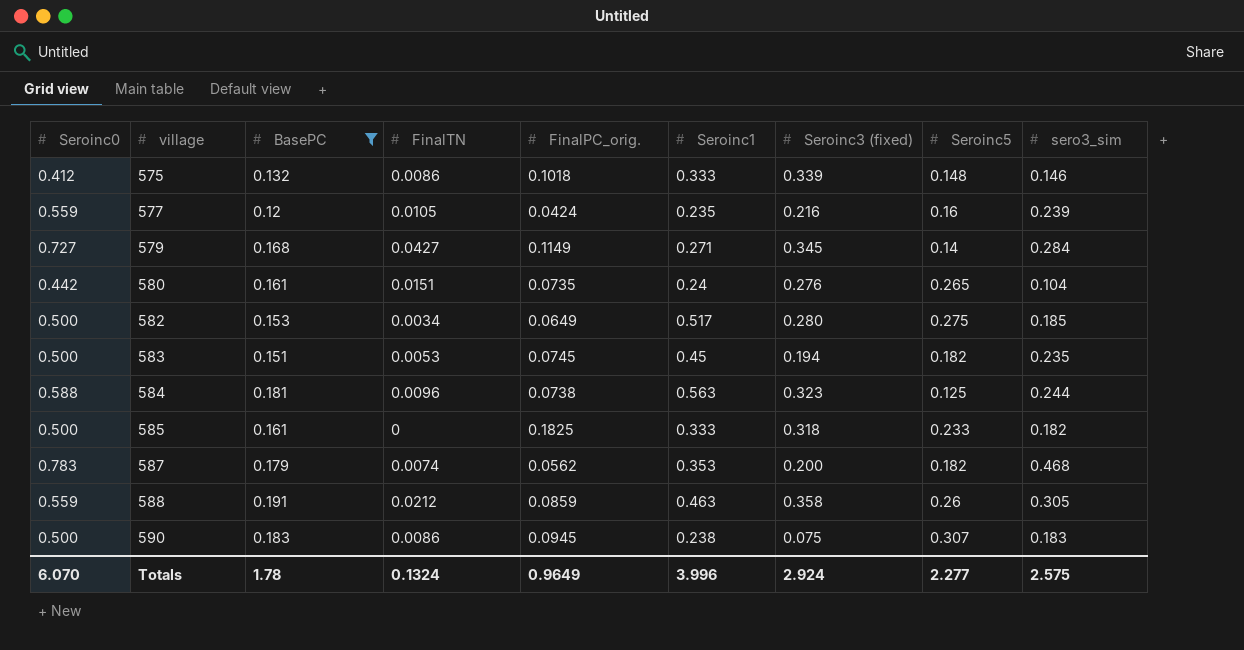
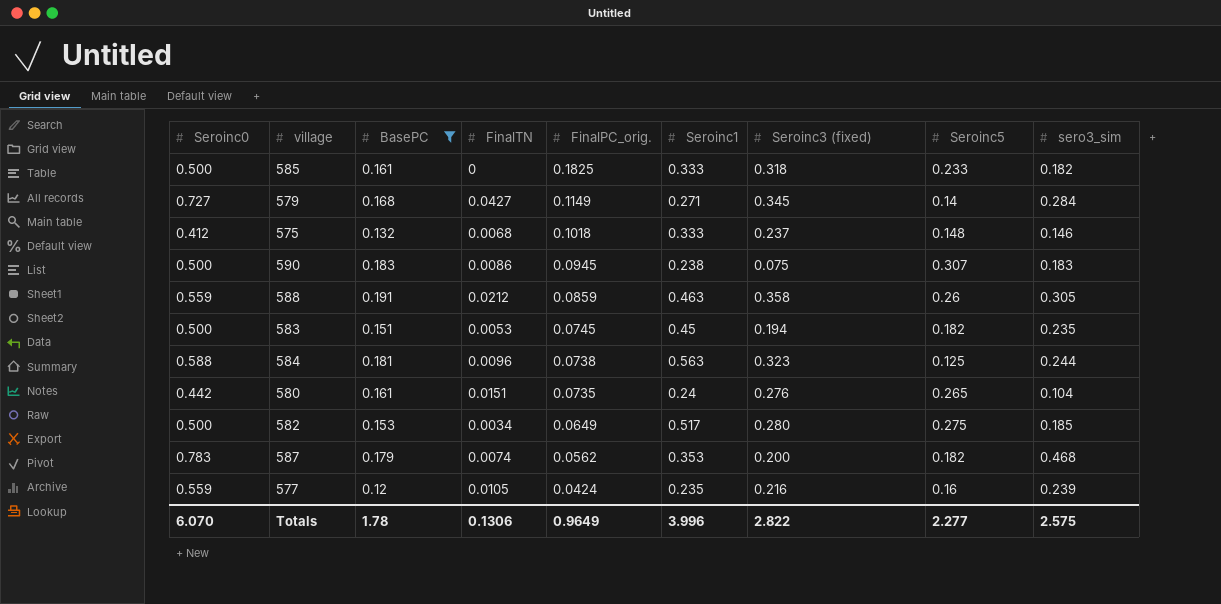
row order: village ascending -> FinalPC_orig. descending
575 | FinalTN: 0.0086 -> 0.0068
575 | Seroinc3 (fixed): 0.339 -> 0.237
Totals | FinalTN: 0.1324 -> 0.1306
Totals | Seroinc3 (fixed): 2.924 -> 2.822

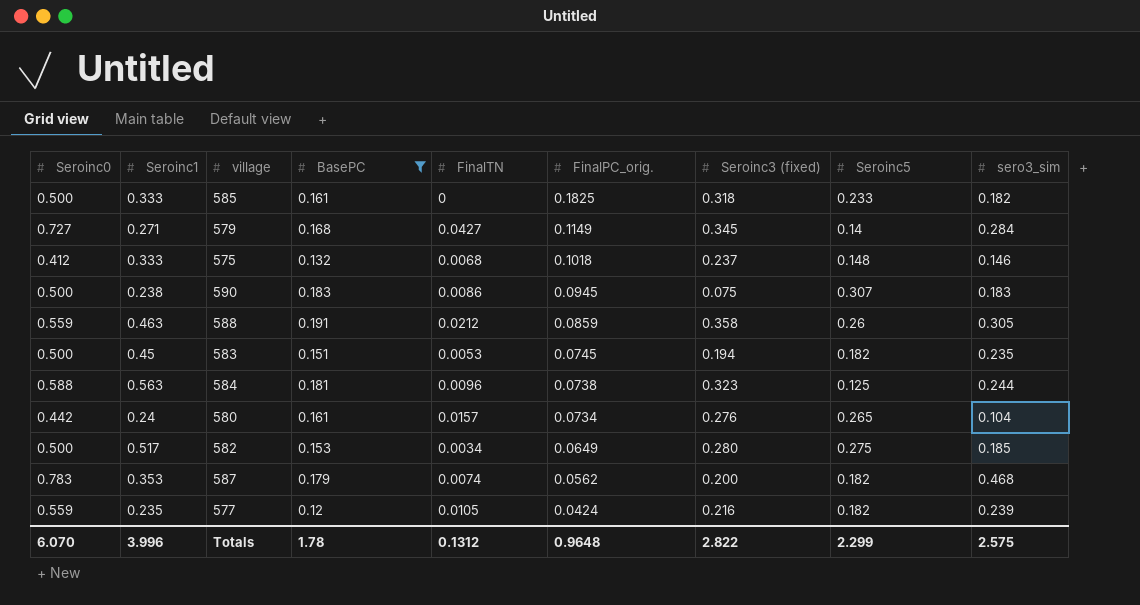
column Seroinc1 | position: 6 -> 2
580 | FinalTN: 0.0151 -> 0.0157
580 | FinalPC_orig.: 0.0735 -> 0.0734
577 | Seroinc5: 0.16 -> 0.182
Totals | FinalTN: 0.1306 -> 0.1312
Totals | FinalPC_orig.: 0.9649 -> 0.9648
Totals | Seroinc5: 2.277 -> 2.299

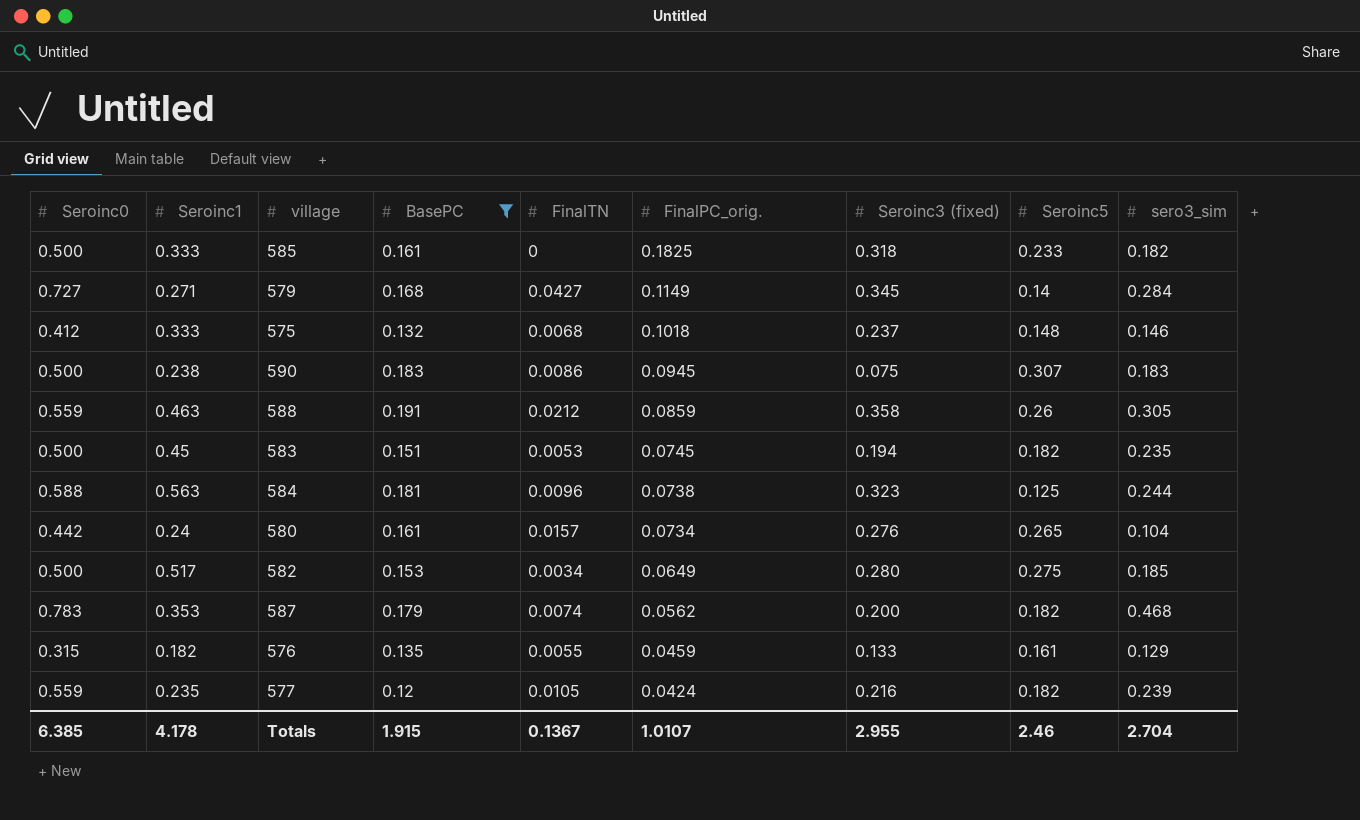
row 576: none -> 0.315 | 0.182 | 0.135 | 0.0055 | 0.0459 | 0.133 | 0.161 | 0.129
Totals | Seroinc0: 6.070 -> 6.385
Totals | Seroinc1: 3.996 -> 4.178
Totals | BasePC: 1.78 -> 1.915
Totals | FinalTN: 0.1312 -> 0.1367
Totals | FinalPC_orig.: 0.9648 -> 1.0107
Totals | Seroinc3 (fixed): 2.822 -> 2.955
Totals | Seroinc5: 2.299 -> 2.46
Totals | sero3_sim: 2.575 -> 2.704

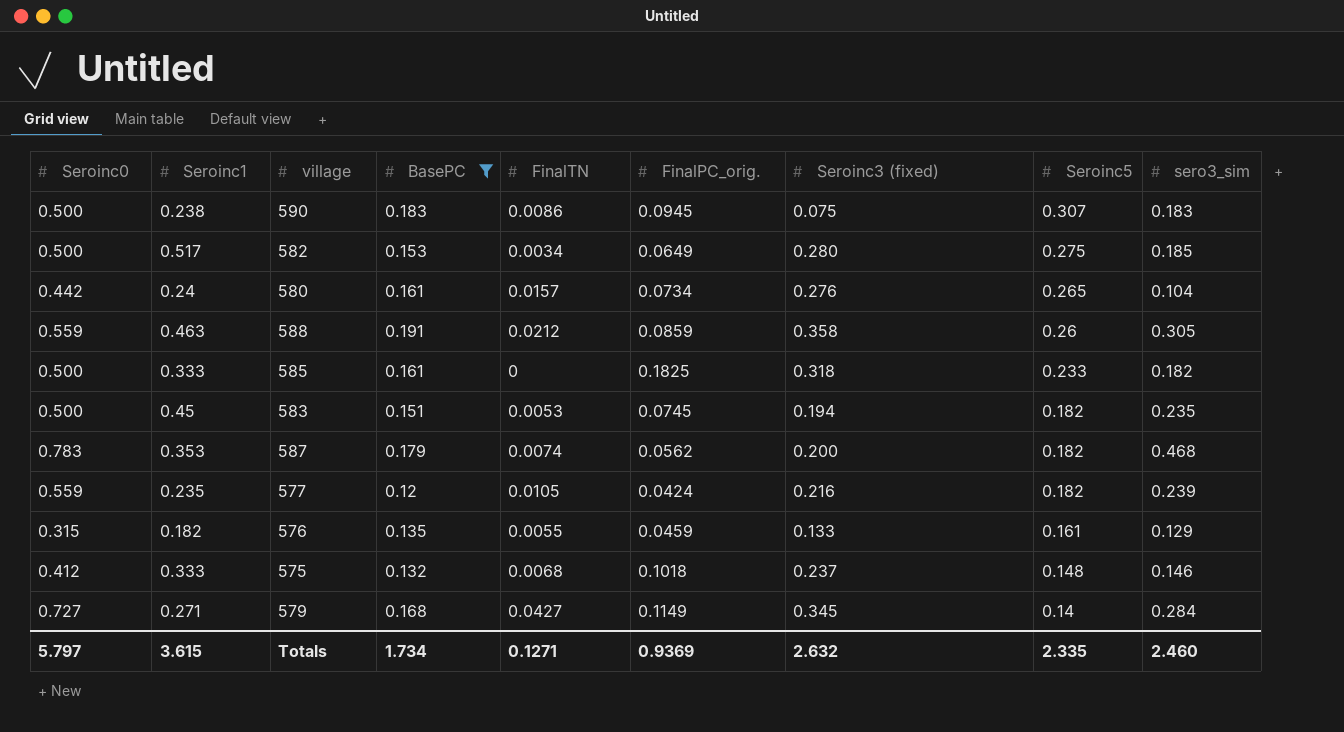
row order: FinalPC_orig. descending -> Seroinc5 descending
row 584: 0.588 | 0.563 | 0.181 | 0.0096 | 0.0738 | 0.323 | 0.125 | 0.244 -> none
Totals | Seroinc0: 6.385 -> 5.797
Totals | Seroinc1: 4.178 -> 3.615
Totals | BasePC: 1.915 -> 1.734
Totals | FinalTN: 0.1367 -> 0.1271
Totals | FinalPC_orig.: 1.0107 -> 0.9369
Totals | Seroinc3 (fixed): 2.955 -> 2.632
Totals | Seroinc5: 2.46 -> 2.335
Totals | sero3_sim: 2.704 -> 2.460

